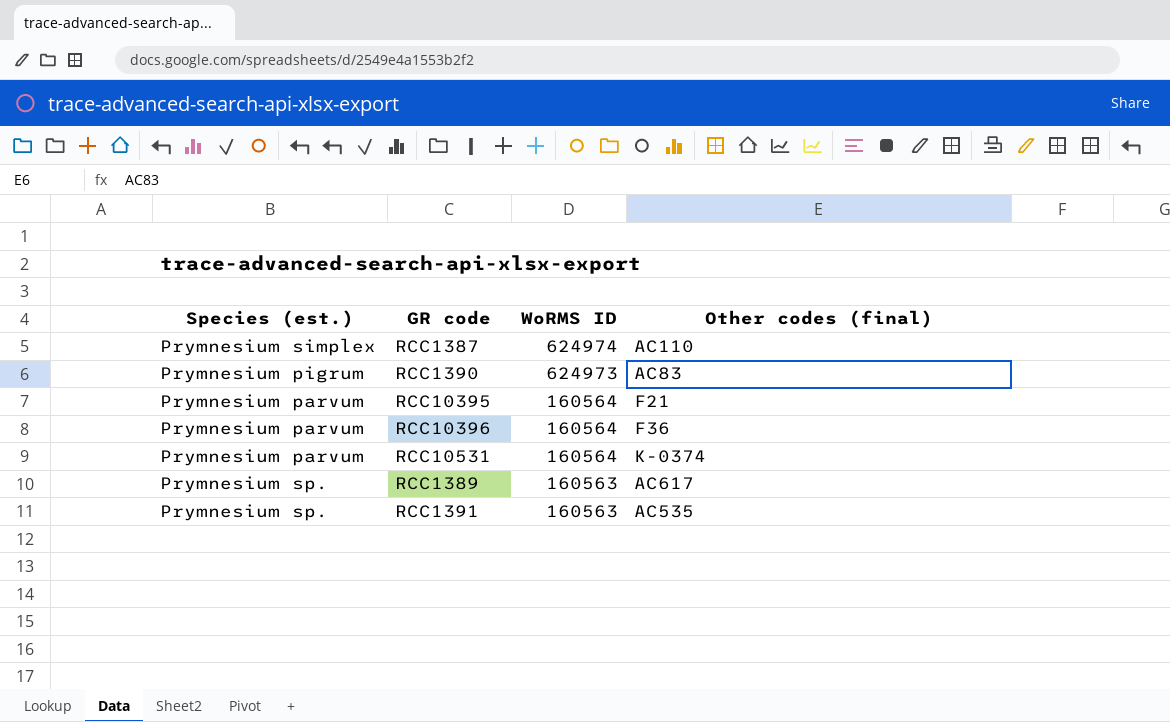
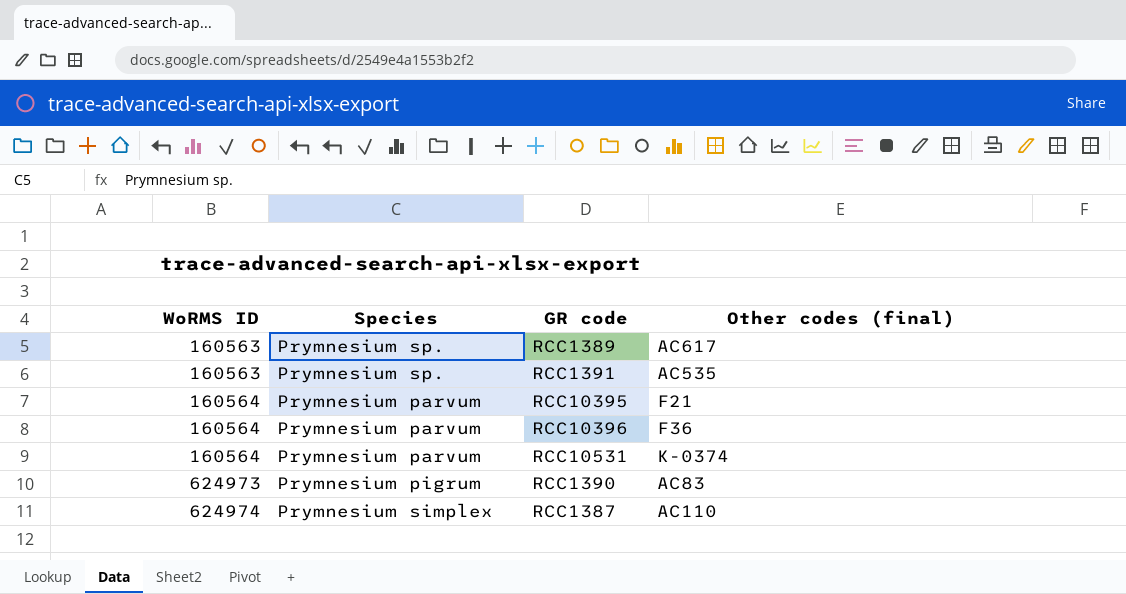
row order: WoRMS ID descending -> WoRMS ID ascending
column WoRMS ID | position: 3 -> 1
column name: Species (est.) -> Species

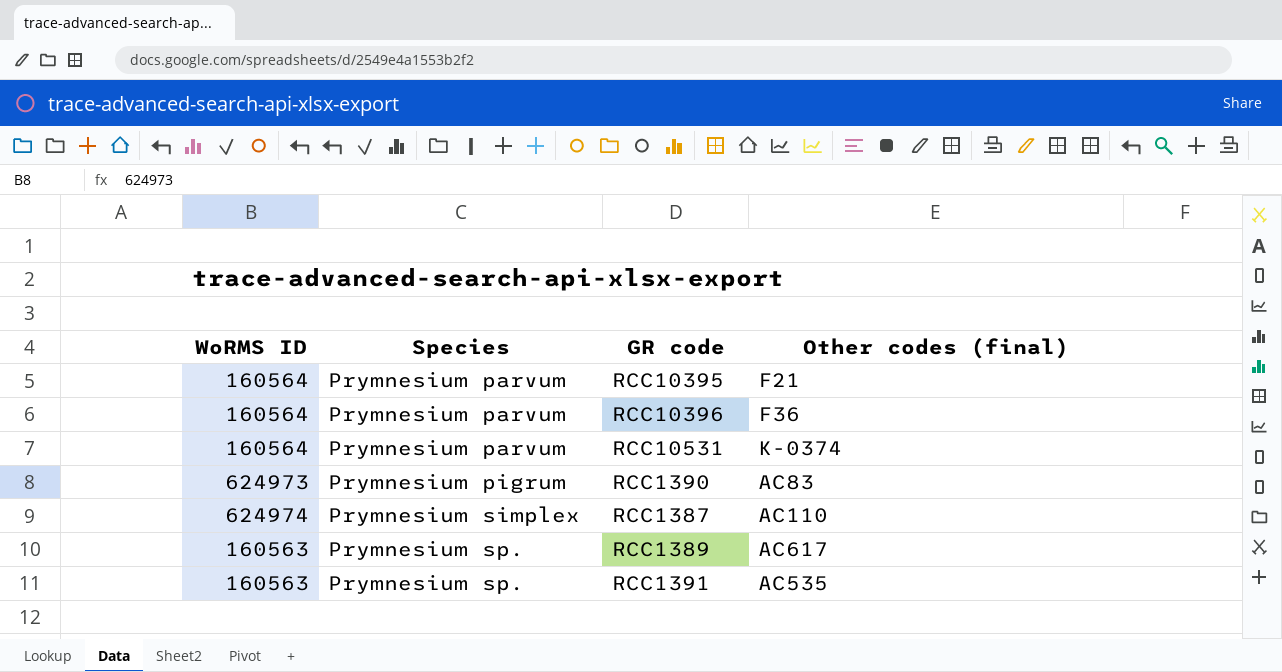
row order: WoRMS ID ascending -> Species ascending

